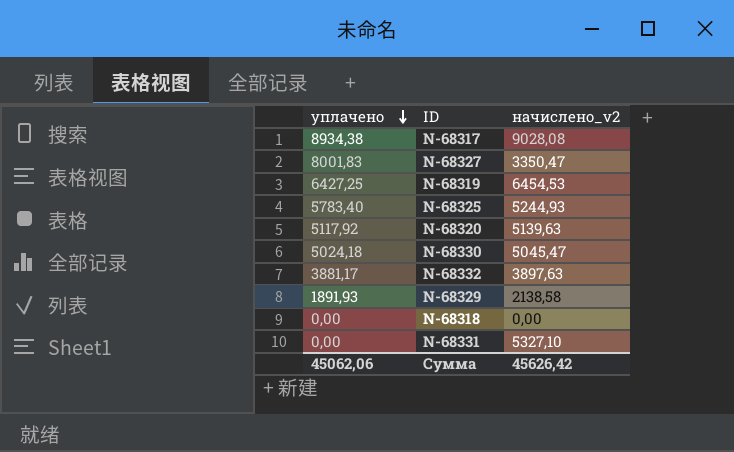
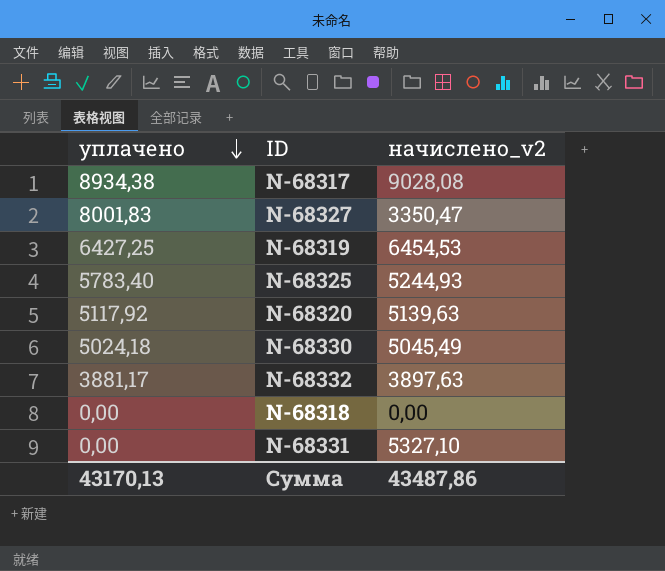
row N-68329: 1891,93 | 2138,58 -> none
N-68330 | начислено_v2: 5045,47 -> 5045,49
Сумма | уплачено: 45062,06 -> 43170,13
Сумма | начислено_v2: 45626,42 -> 43487,86

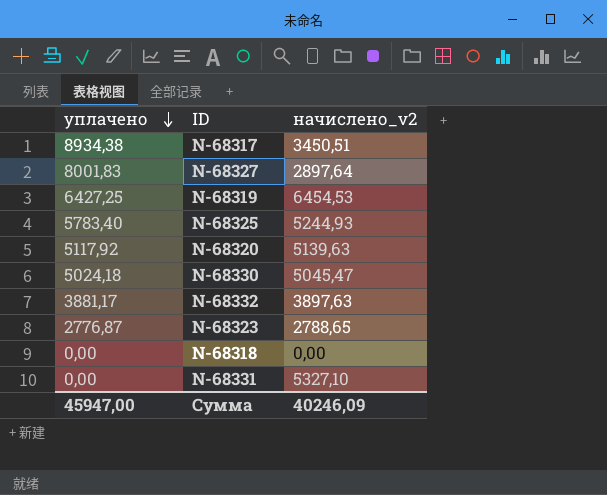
N-68317 | начислено_v2: 9028,08 -> 3450,51
N-68327 | начислено_v2: 3350,47 -> 2897,64
N-68330 | начислено_v2: 5045,49 -> 5045,47
row N-68323: none -> 2776,87 | 2788,65
Сумма | уплачено: 43170,13 -> 45947,00
Сумма | начислено_v2: 43487,86 -> 40246,09

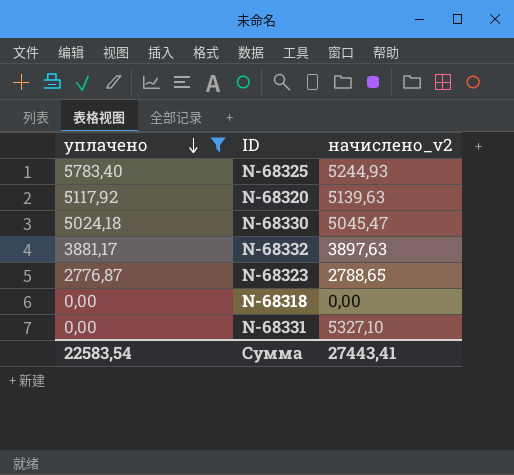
filter: none -> уплачено <= 5783,40
Сумма | уплачено: 45947,00 -> 22583,54
Сумма | начислено_v2: 40246,09 -> 27443,41

